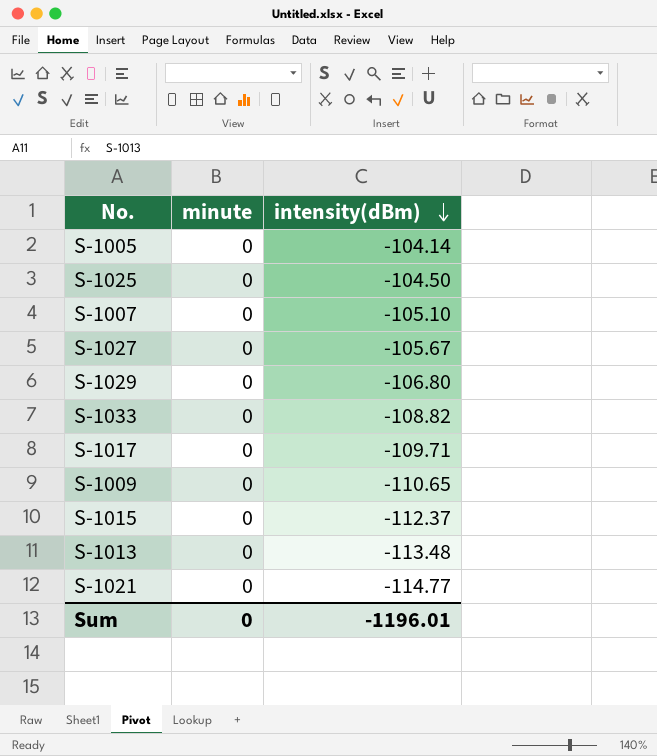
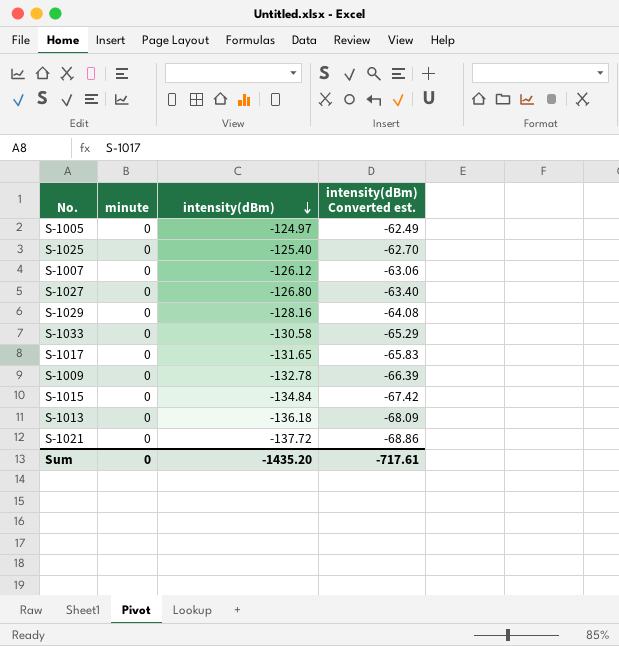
column intensity(dBm) Converted est. | formula: none -> [intensity(dBm)] * 0.5
S-1005 | intensity(dBm): -104.14 -> -124.97
S-1025 | intensity(dBm): -104.50 -> -125.40
S-1007 | intensity(dBm): -105.10 -> -126.12
S-1027 | intensity(dBm): -105.67 -> -126.80
S-1029 | intensity(dBm): -106.80 -> -128.16
S-1033 | intensity(dBm): -108.82 -> -130.58
S-1017 | intensity(dBm): -109.71 -> -131.65
S-1009 | intensity(dBm): -110.65 -> -132.78
S-1015 | intensity(dBm): -112.37 -> -134.84
S-1013 | intensity(dBm): -113.48 -> -136.18
S-1021 | intensity(dBm): -114.77 -> -137.72
Sum | intensity(dBm): -1196.01 -> -1435.20

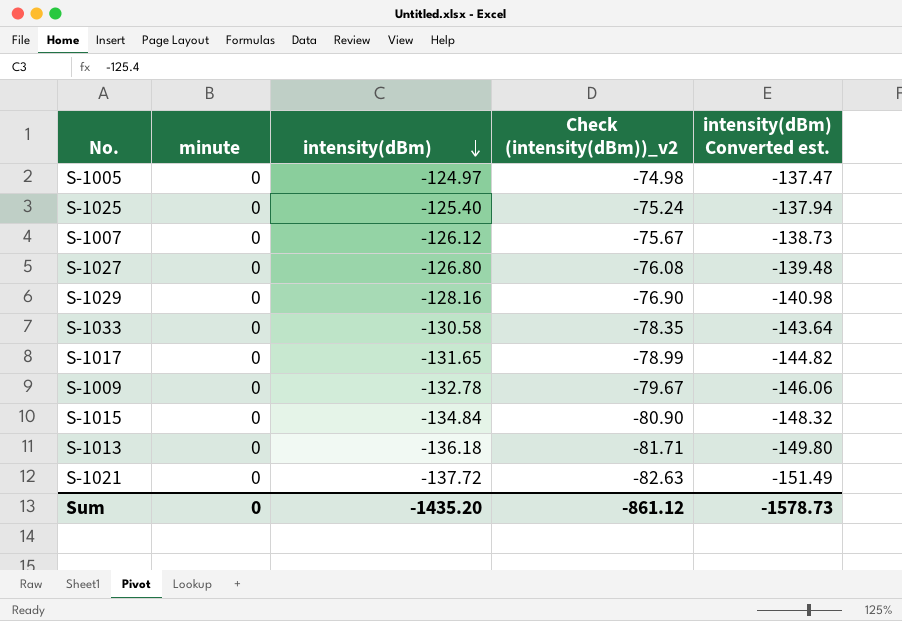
column Check (intensity(dBm))_v2 | formula: none -> [intensity(dBm)] * 0.6
column intensity(dBm) Converted est. | formula: [intensity(dBm)] * 0.5 -> [intensity(dBm)] * 1.1
Sum | intensity(dBm) Converted est.: -717.61 -> -1578.73

